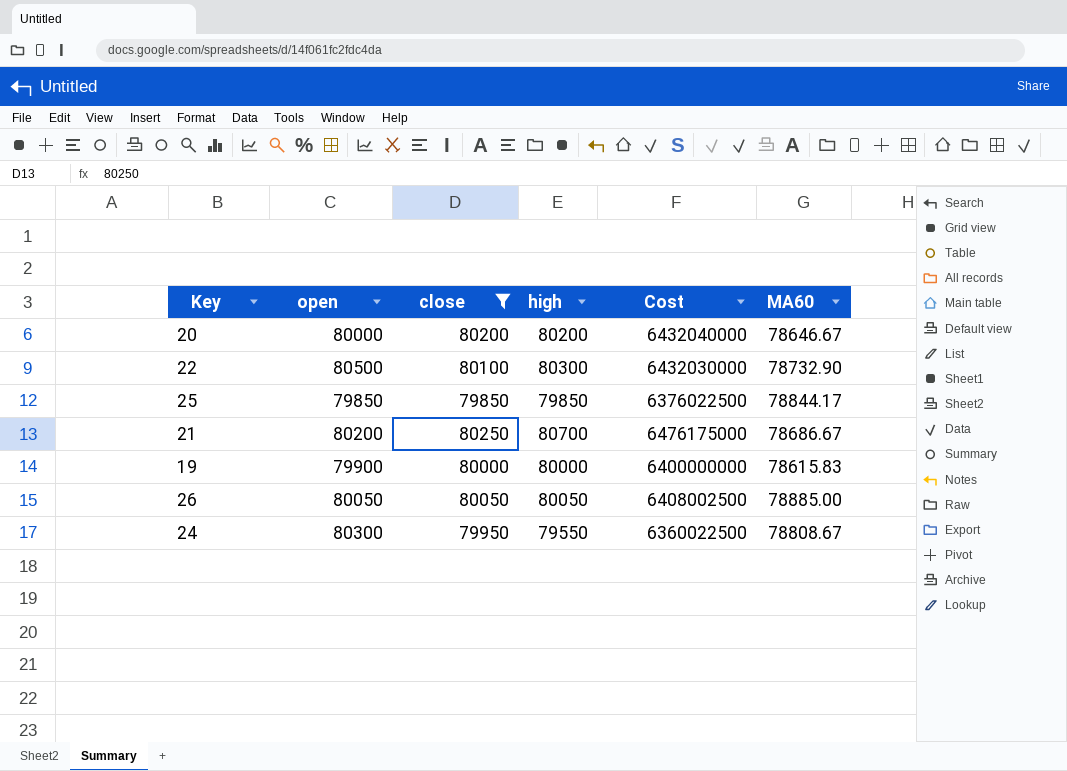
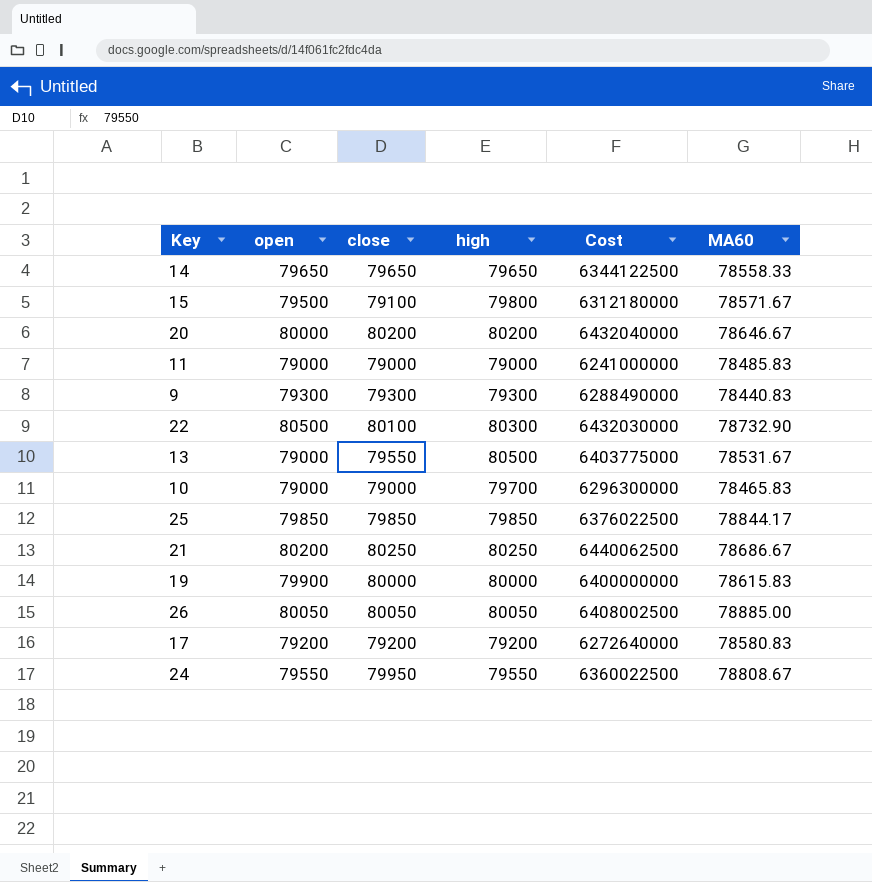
filter: close >= 79850 -> none
21 | high: 80700 -> 80250
21 | Cost: 6476175000 -> 6440062500
24 | open: 80300 -> 79550

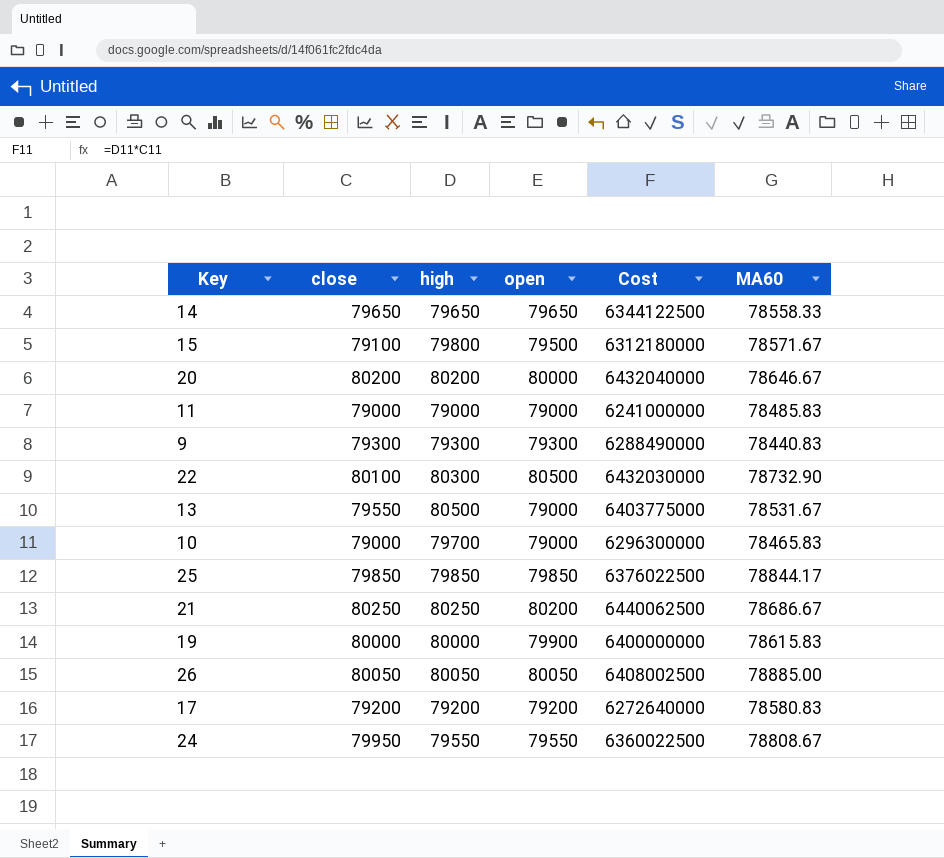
column open | position: 2 -> 4

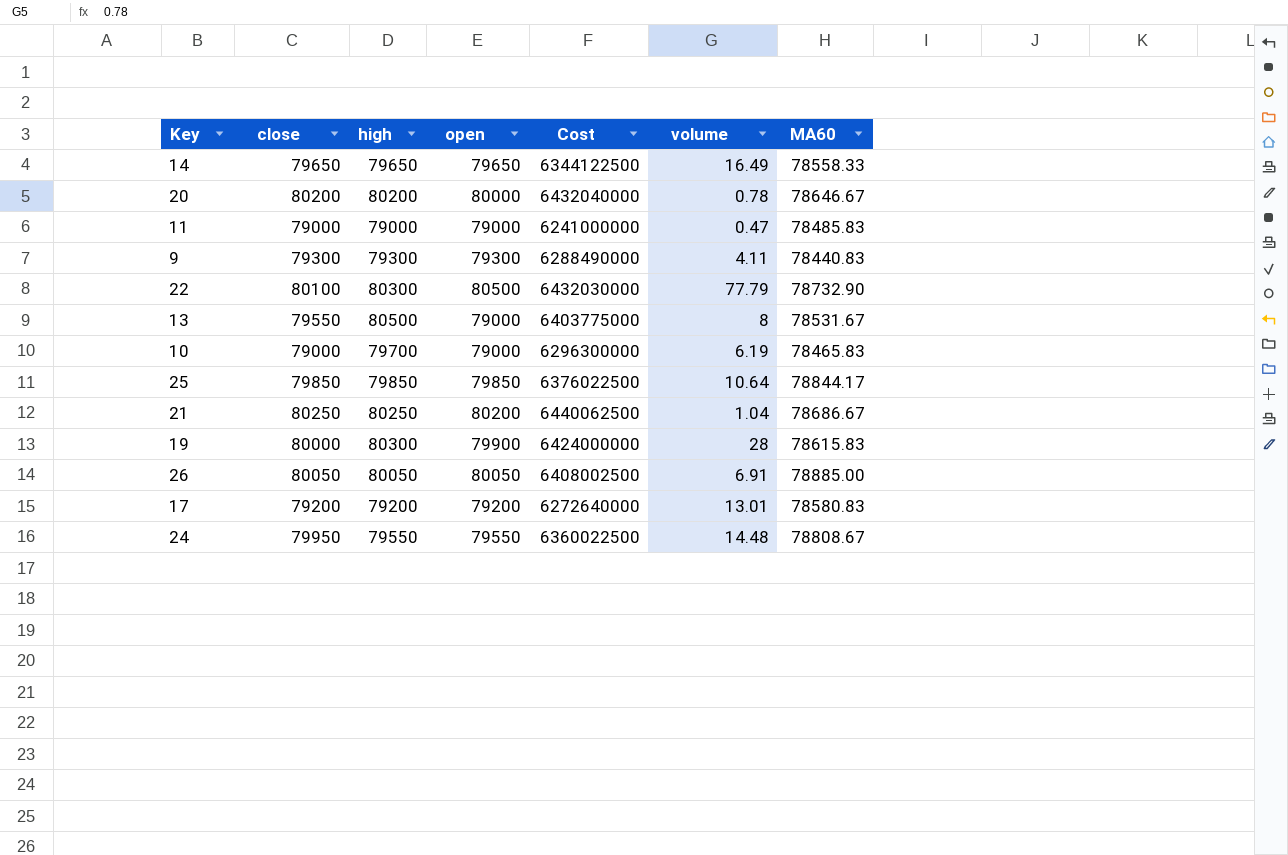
column volume | position: none -> 6
row 15: 79100 | 79800 | 79500 | 6312180000 | 78571.67 -> none
19 | high: 80000 -> 80300
19 | Cost: 6400000000 -> 6424000000

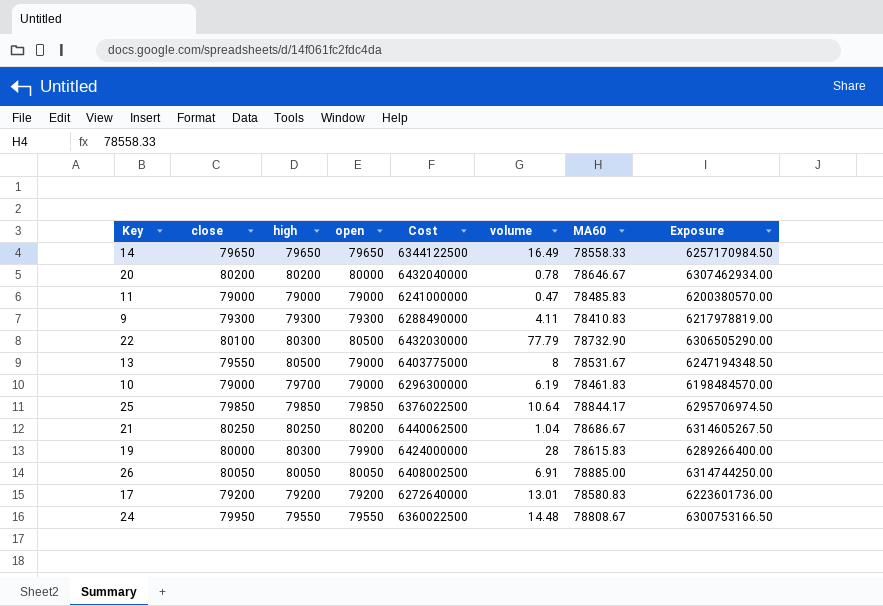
column Exposure | formula: none -> [close] * [MA60]
9 | MA60: 78440.83 -> 78410.83
10 | MA60: 78465.83 -> 78461.83

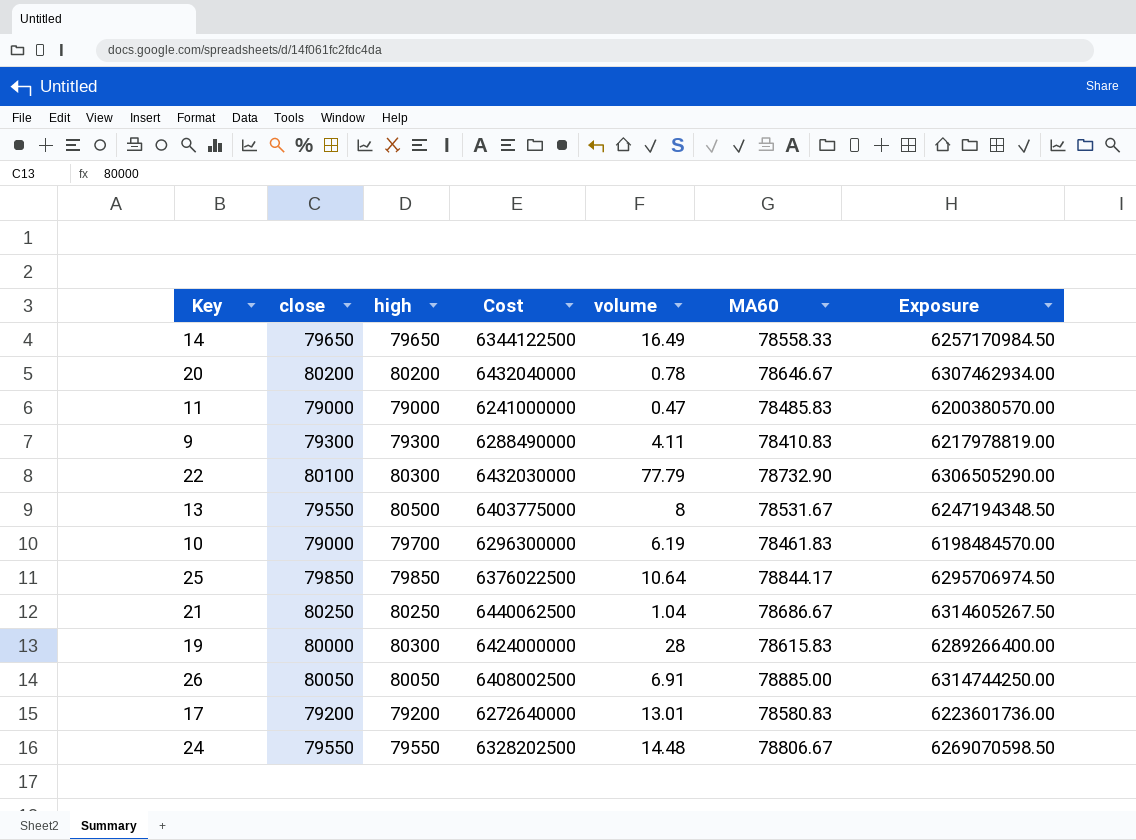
column open | position: 4 -> none
24 | close: 79950 -> 79550
24 | Cost: 6360022500 -> 6328202500
24 | MA60: 78808.67 -> 78806.67
24 | Exposure: 6300753166.50 -> 6269070598.50

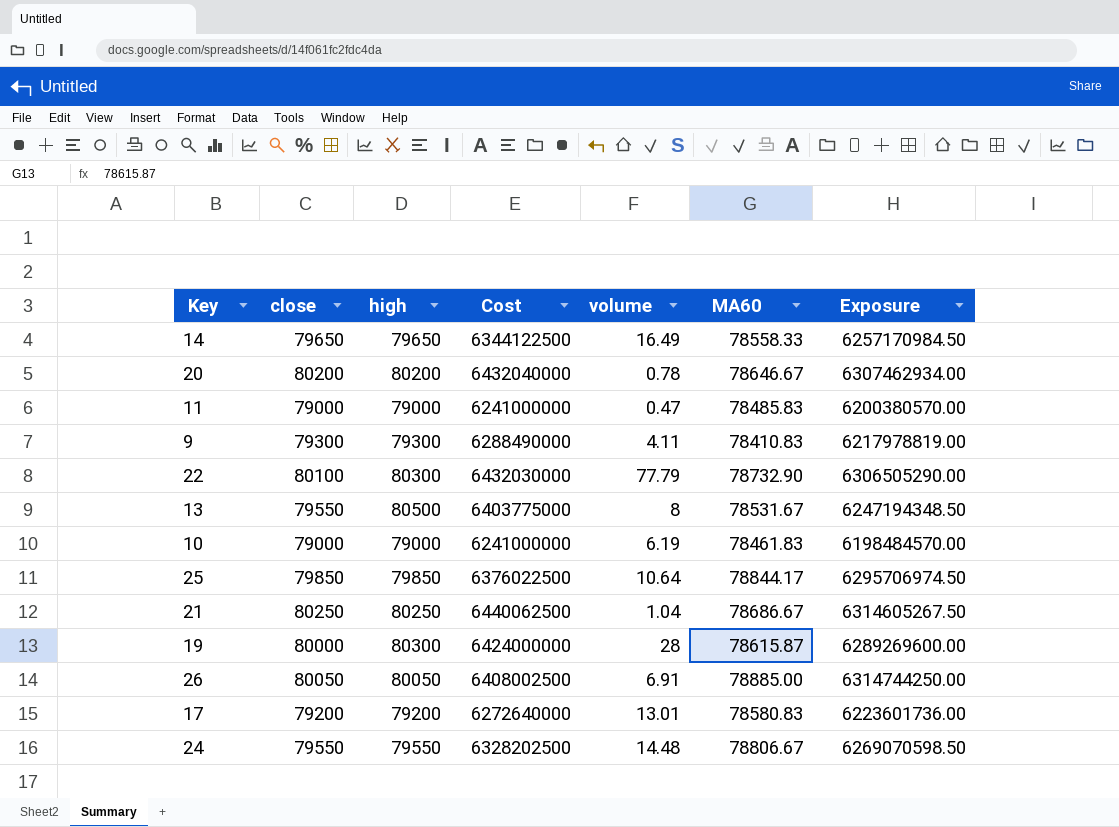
10 | high: 79700 -> 79000
10 | Cost: 6296300000 -> 6241000000
19 | MA60: 78615.83 -> 78615.87
19 | Exposure: 6289266400.00 -> 6289269600.00

